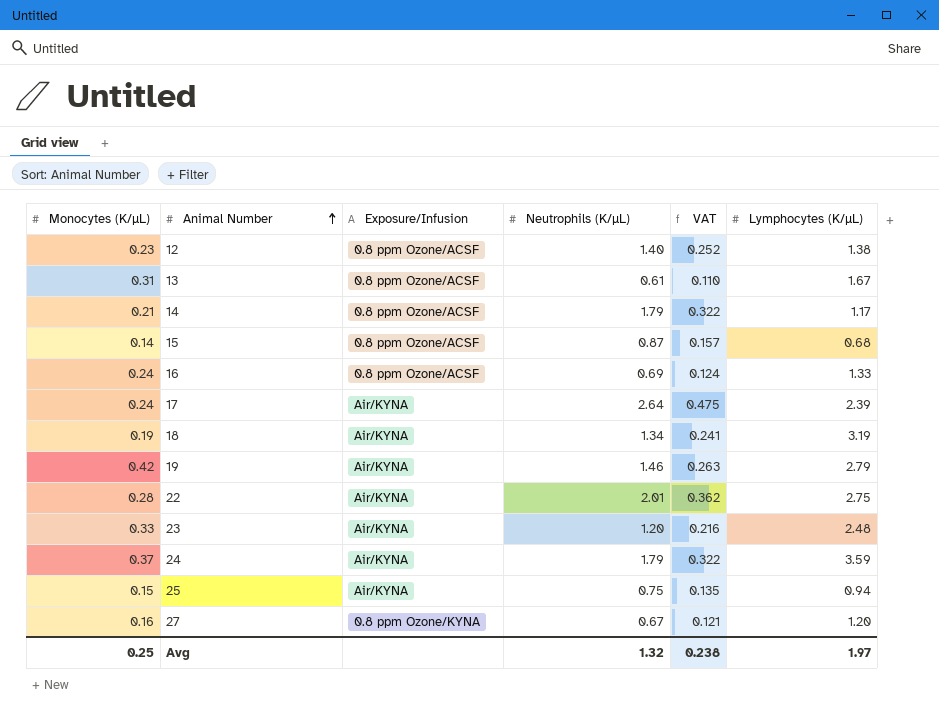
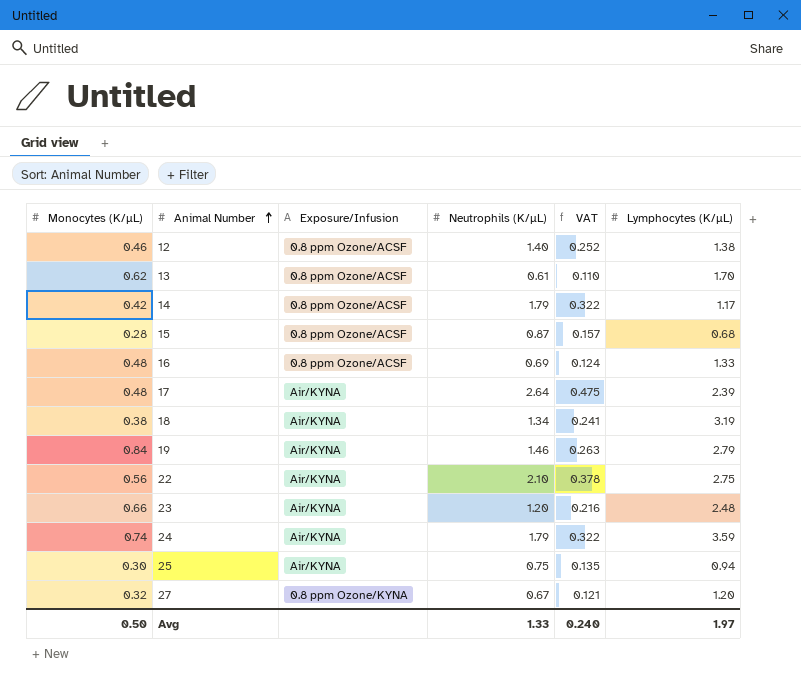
12 | Monocytes (K/µL): 0.23 -> 0.46
13 | Monocytes (K/µL): 0.31 -> 0.62
13 | Lymphocytes (K/µL): 1.67 -> 1.70
14 | Monocytes (K/µL): 0.21 -> 0.42
15 | Monocytes (K/µL): 0.14 -> 0.28
16 | Monocytes (K/µL): 0.24 -> 0.48
17 | Monocytes (K/µL): 0.24 -> 0.48
18 | Monocytes (K/µL): 0.19 -> 0.38
19 | Monocytes (K/µL): 0.42 -> 0.84
22 | Monocytes (K/µL): 0.28 -> 0.56
22 | Neutrophils (K/µL): 2.01 -> 2.10
22 | VAT: 0.362 -> 0.378
23 | Monocytes (K/µL): 0.33 -> 0.66
24 | Monocytes (K/µL): 0.37 -> 0.74
25 | Monocytes (K/µL): 0.15 -> 0.30
27 | Monocytes (K/µL): 0.16 -> 0.32
Avg | Monocytes (K/µL): 0.25 -> 0.50
Avg | Neutrophils (K/µL): 1.32 -> 1.33
Avg | VAT: 0.238 -> 0.240

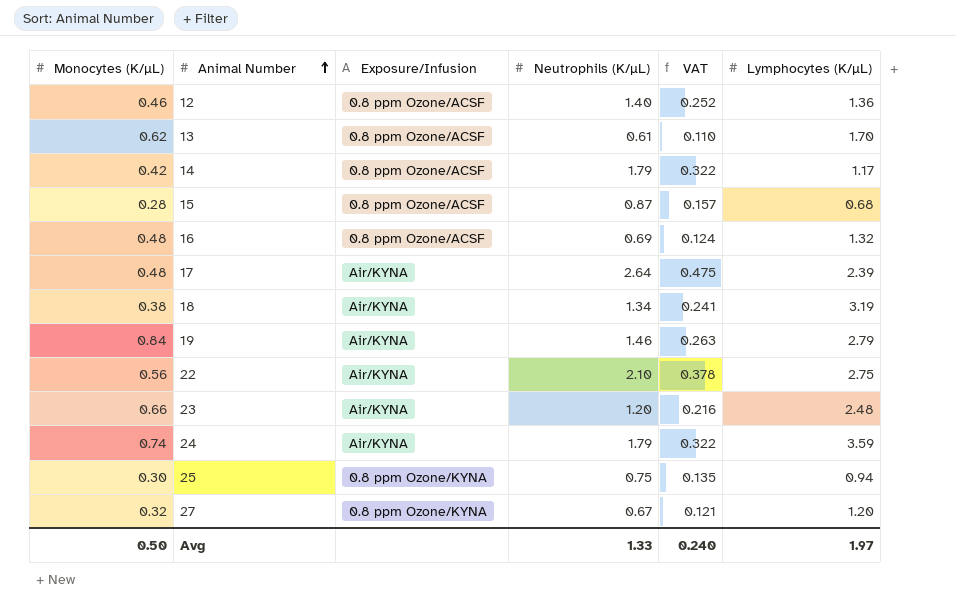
12 | Lymphocytes (K/µL): 1.38 -> 1.36
16 | Lymphocytes (K/µL): 1.33 -> 1.32
25 | Exposure/Infusion: Air/KYNA -> 0.8 ppm Ozone/KYNA

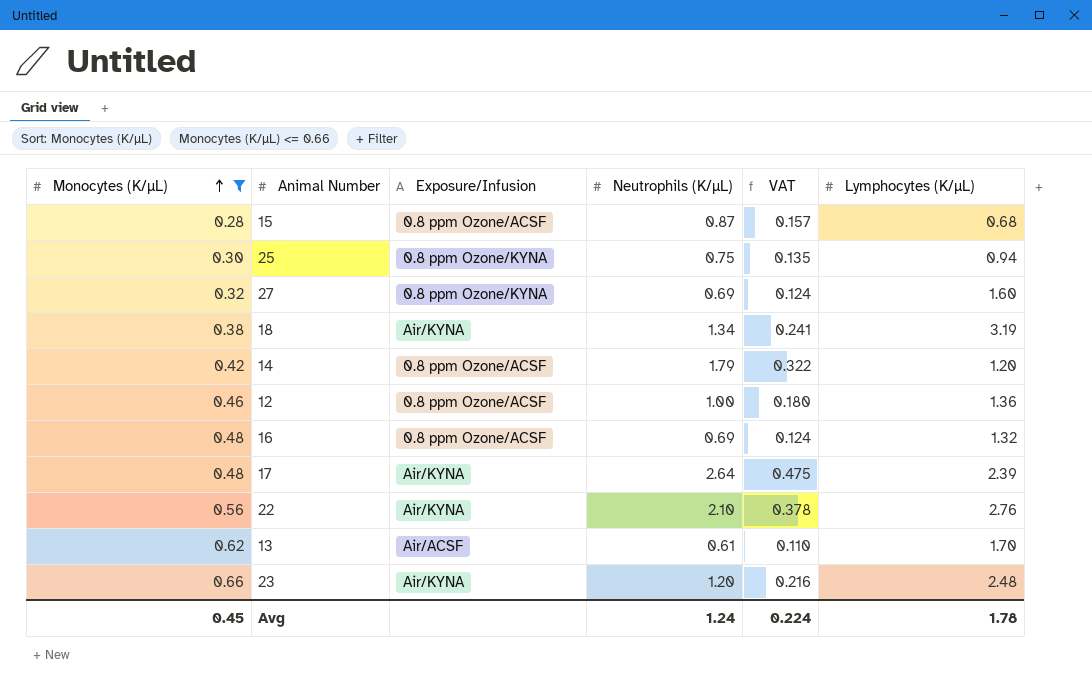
filter: none -> Monocytes (K/µL) <= 0.66
row order: Animal Number ascending -> Monocytes (K/µL) ascending
27 | Neutrophils (K/µL): 0.67 -> 0.69
27 | VAT: 0.121 -> 0.124
27 | Lymphocytes (K/µL): 1.20 -> 1.60
14 | Lymphocytes (K/µL): 1.17 -> 1.20
12 | Neutrophils (K/µL): 1.40 -> 1.00
12 | VAT: 0.252 -> 0.180
22 | Lymphocytes (K/µL): 2.75 -> 2.76
13 | Exposure/Infusion: 0.8 ppm Ozone/ACSF -> Air/ACSF
Avg | Monocytes (K/µL): 0.50 -> 0.45
Avg | Neutrophils (K/µL): 1.33 -> 1.24
Avg | VAT: 0.240 -> 0.224
Avg | Lymphocytes (K/µL): 1.97 -> 1.78

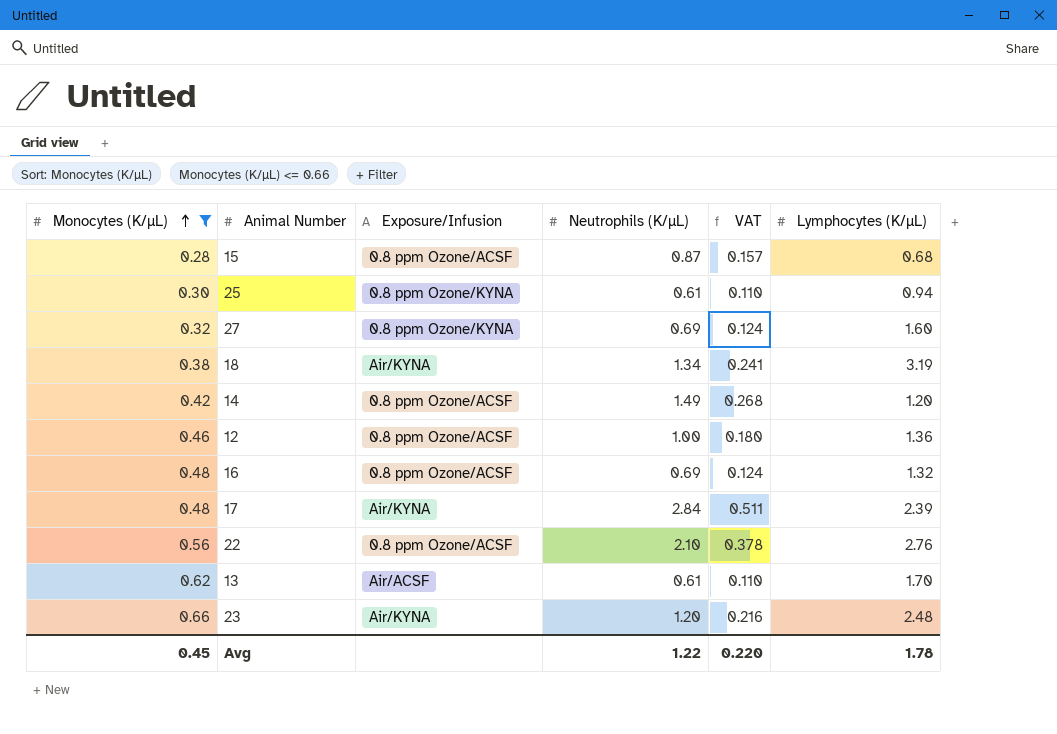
25 | Neutrophils (K/µL): 0.75 -> 0.61
25 | VAT: 0.135 -> 0.110
14 | Neutrophils (K/µL): 1.79 -> 1.49
14 | VAT: 0.322 -> 0.268
17 | Neutrophils (K/µL): 2.64 -> 2.84
17 | VAT: 0.475 -> 0.511
22 | Exposure/Infusion: Air/KYNA -> 0.8 ppm Ozone/ACSF
Avg | Neutrophils (K/µL): 1.24 -> 1.22
Avg | VAT: 0.224 -> 0.220

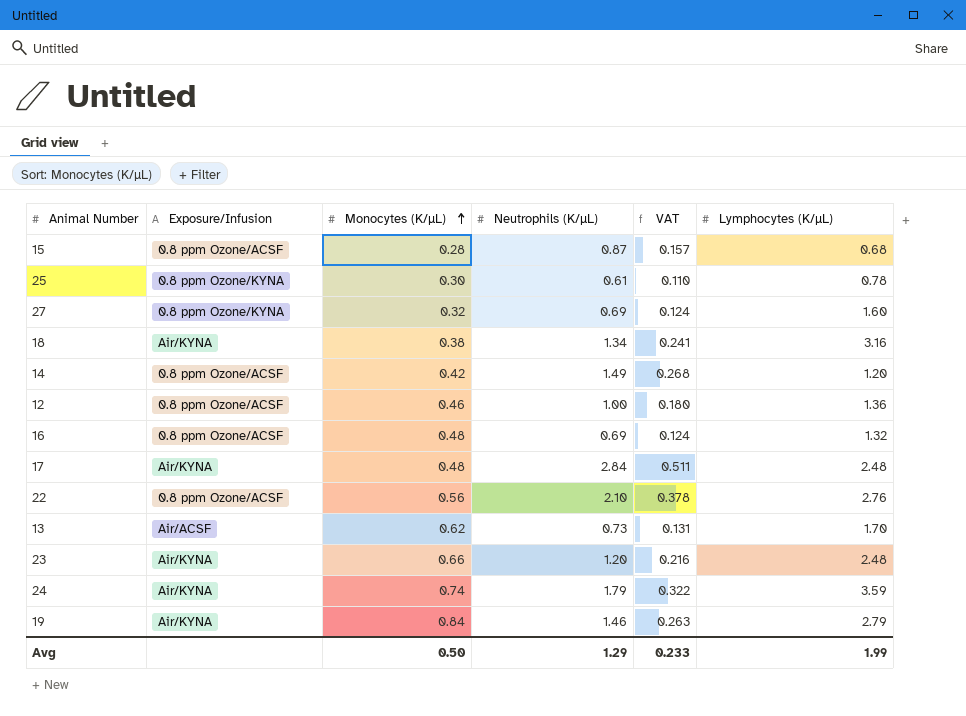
filter: Monocytes (K/µL) <= 0.66 -> none
column Monocytes (K/µL) | position: 1 -> 3
25 | Lymphocytes (K/µL): 0.94 -> 0.78
18 | Lymphocytes (K/µL): 3.19 -> 3.16
17 | Lymphocytes (K/µL): 2.39 -> 2.48
13 | Neutrophils (K/µL): 0.61 -> 0.73
13 | VAT: 0.110 -> 0.131
Avg | Monocytes (K/µL): 0.45 -> 0.50
Avg | Neutrophils (K/µL): 1.22 -> 1.29
Avg | VAT: 0.220 -> 0.233
Avg | Lymphocytes (K/µL): 1.78 -> 1.99

